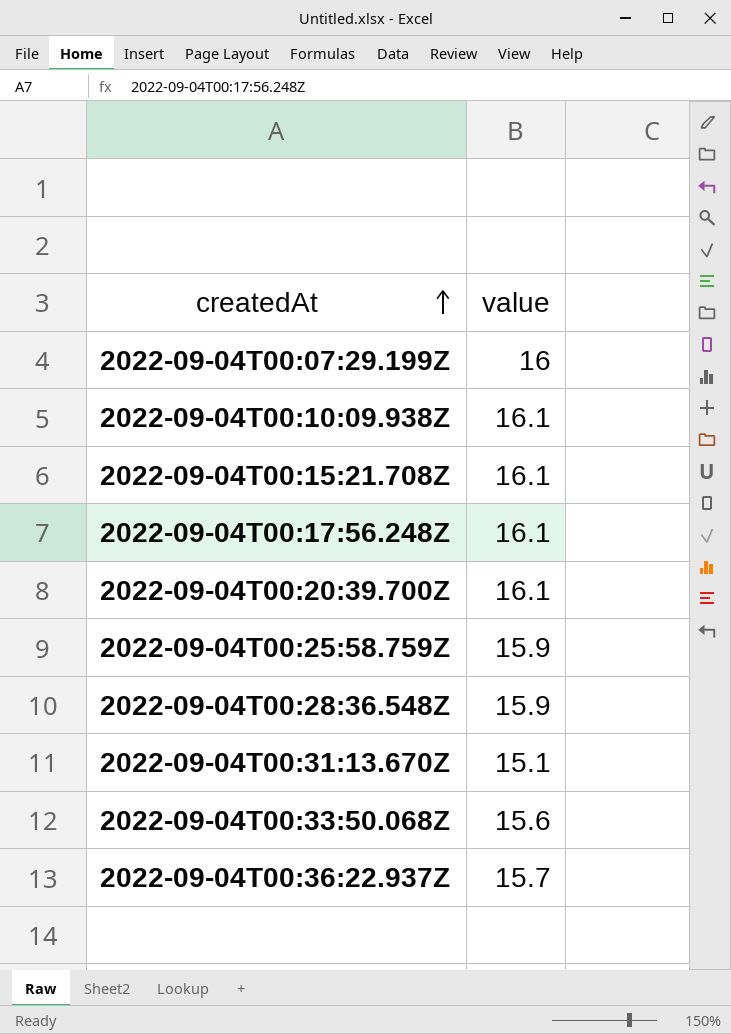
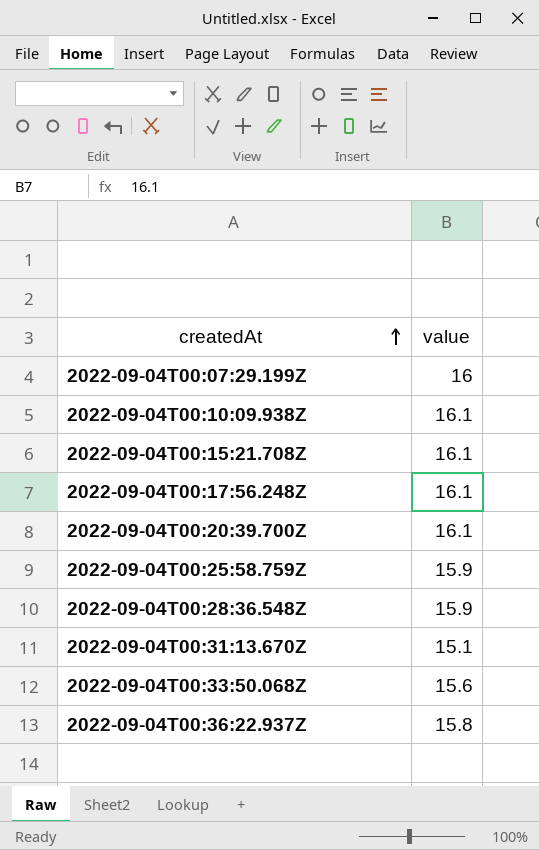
2022-09-04T00:36:22.937Z | value: 15.7 -> 15.8

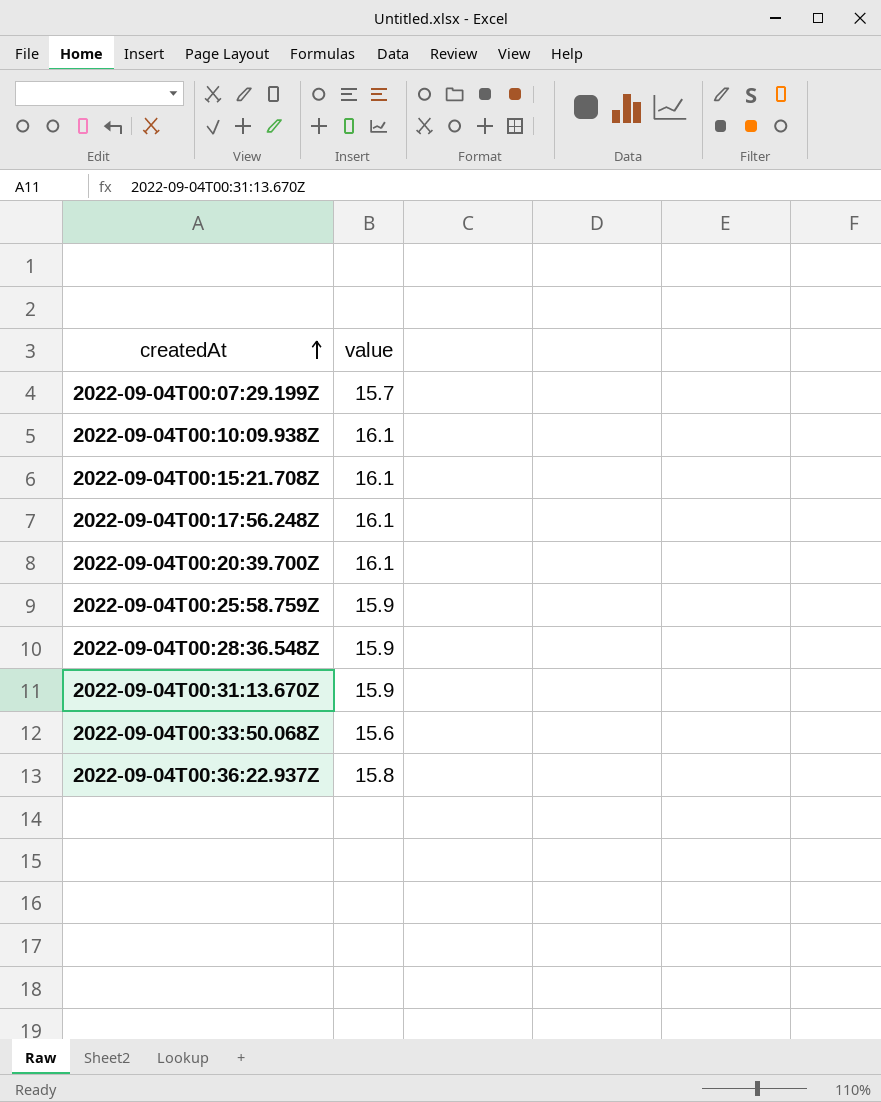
2022-09-04T00:07:29.199Z | value: 16 -> 15.7
2022-09-04T00:31:13.670Z | value: 15.1 -> 15.9

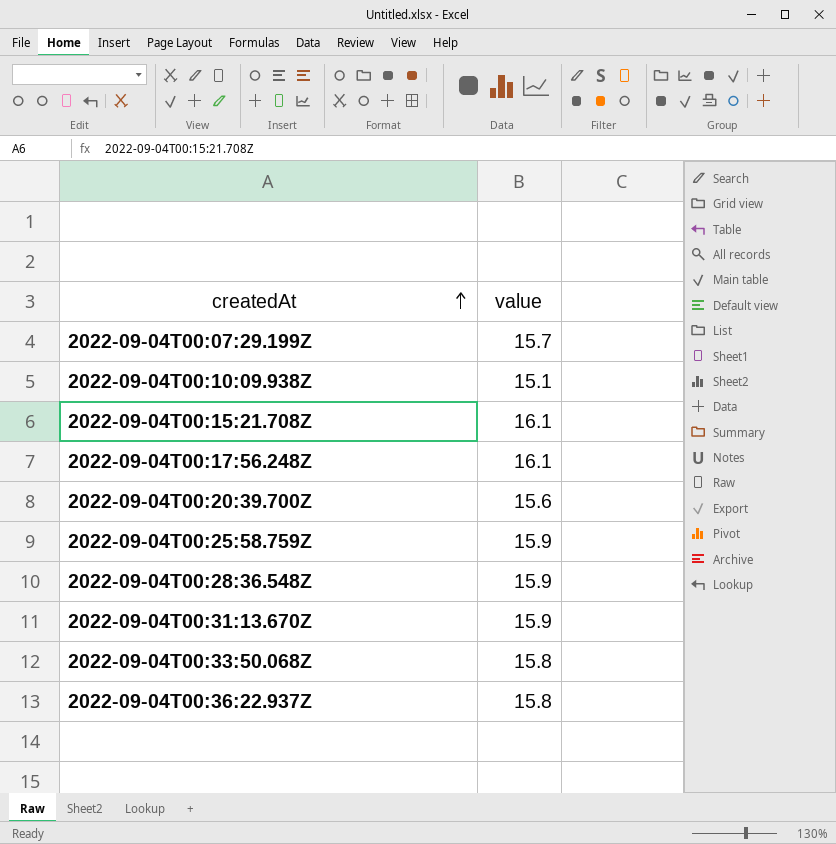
2022-09-04T00:10:09.938Z | value: 16.1 -> 15.1
2022-09-04T00:20:39.700Z | value: 16.1 -> 15.6
2022-09-04T00:33:50.068Z | value: 15.6 -> 15.8

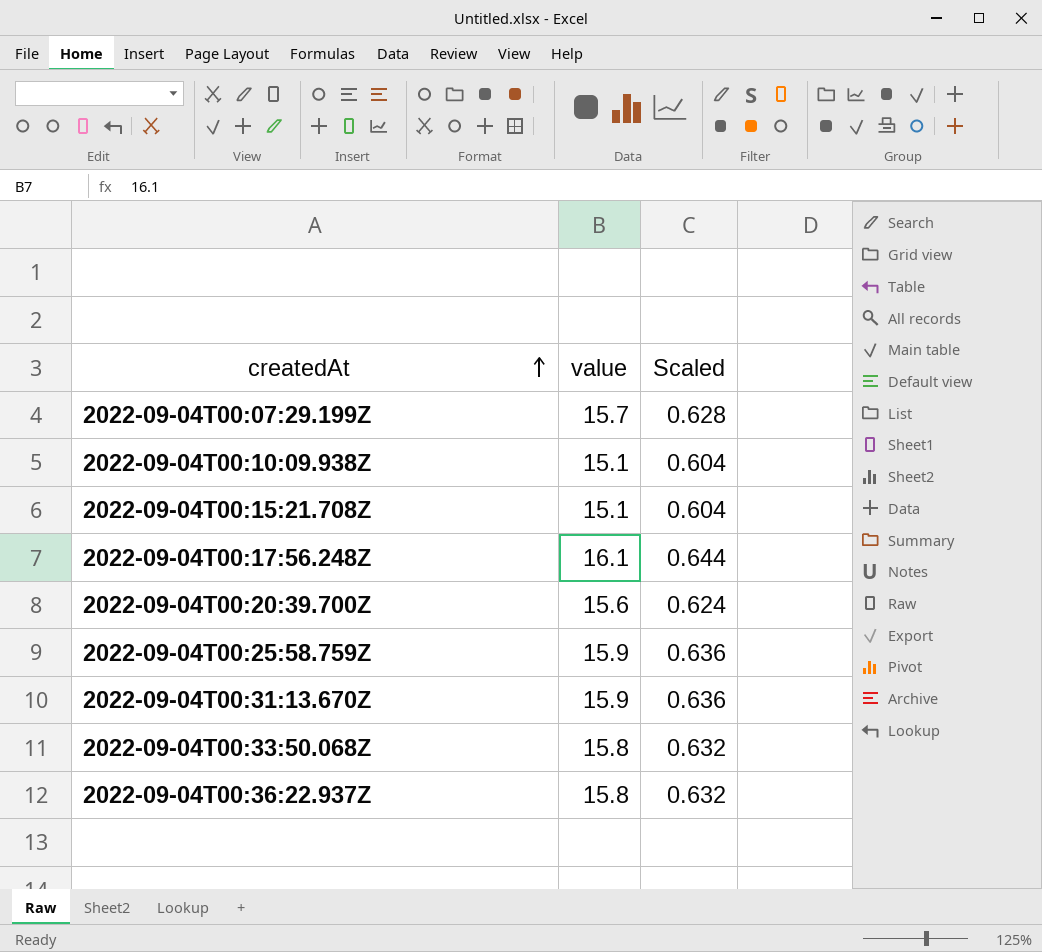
column Scaled | formula: none -> [value] * 0.04
row 2022-09-04T00:28:36.548Z: 15.9 -> none
2022-09-04T00:15:21.708Z | value: 16.1 -> 15.1

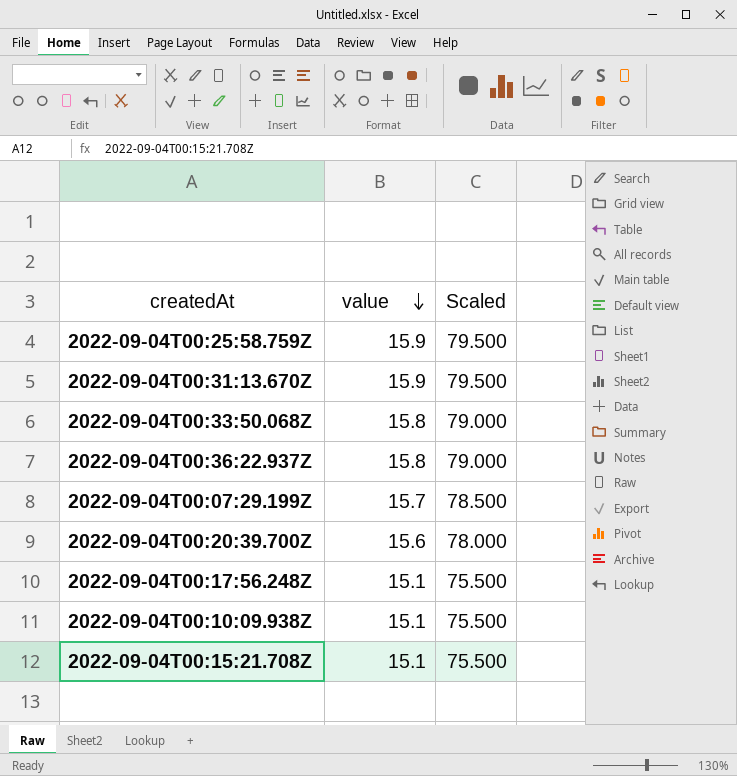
row order: createdAt ascending -> value descending
column Scaled | formula: [value] * 0.04 -> [value] * 5
2022-09-04T00:17:56.248Z | value: 16.1 -> 15.1

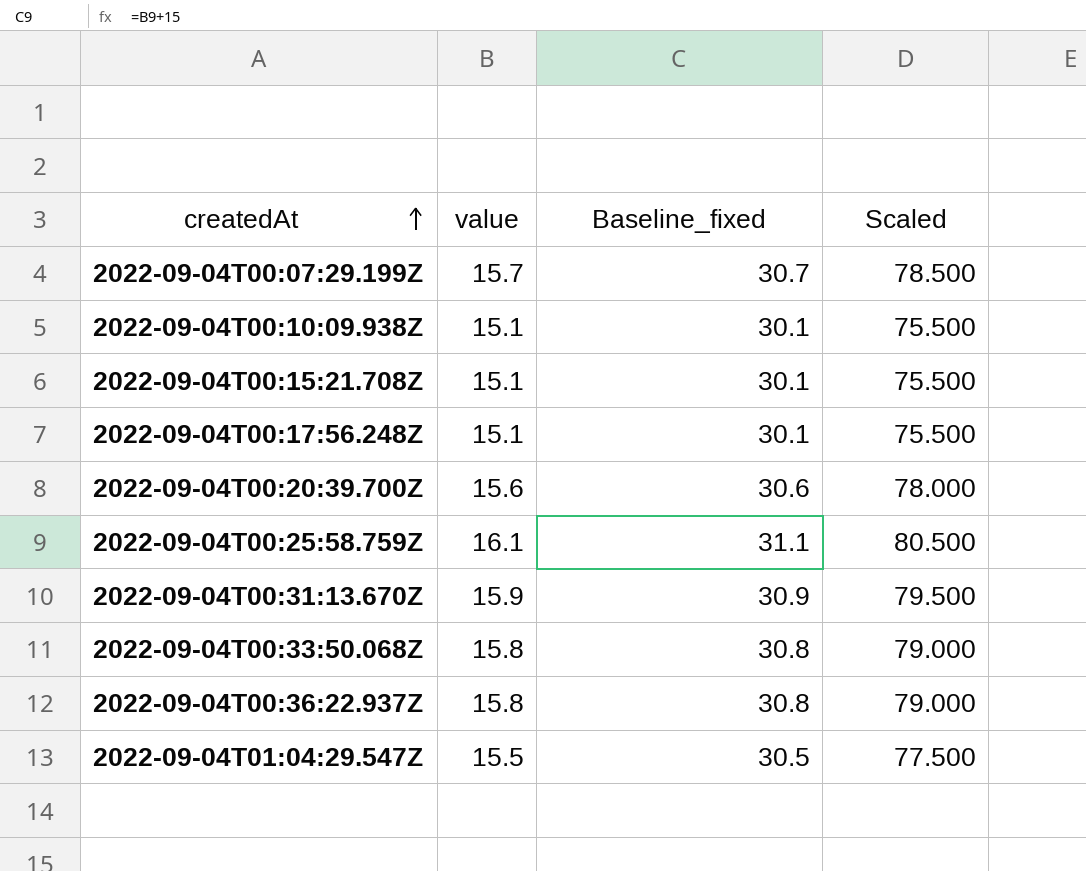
row order: value descending -> createdAt ascending
column Baseline_fixed | formula: none -> [value] + 15
2022-09-04T00:25:58.759Z | value: 15.9 -> 16.1
2022-09-04T00:25:58.759Z | Scaled: 79.500 -> 80.500
row 2022-09-04T01:04:29.547Z: none -> 15.5 | 30.5 | 77.500

